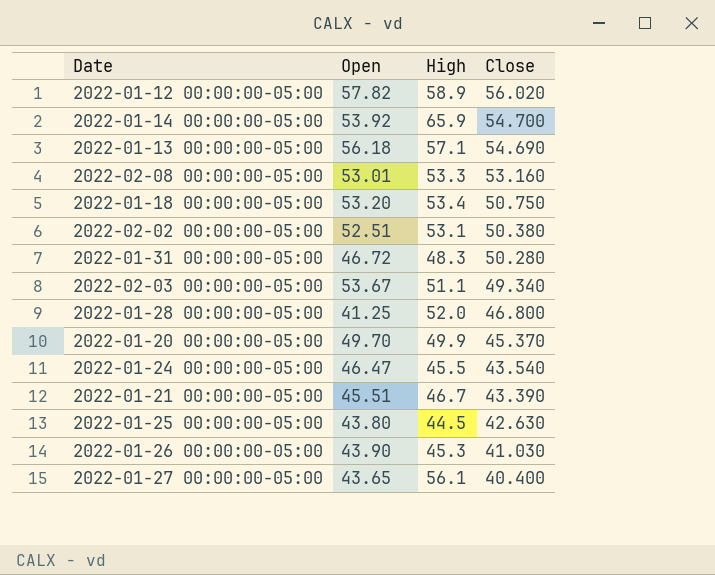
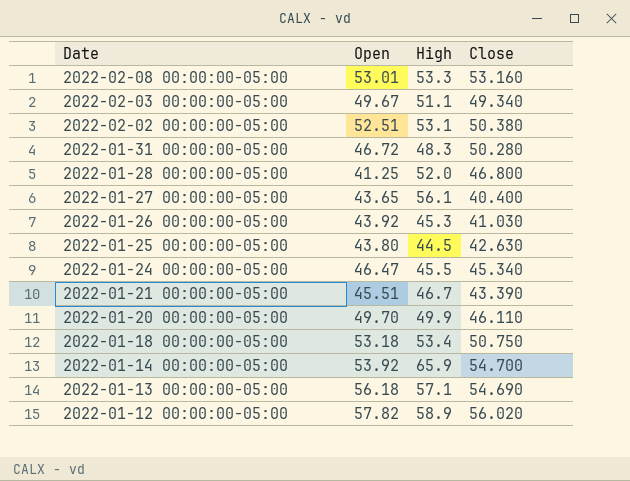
row order: Close descending -> Date descending
2022-02-03 00:00:00-05:00 | Open: 53.67 -> 49.67
2022-01-26 00:00:00-05:00 | Open: 43.90 -> 43.92
2022-01-24 00:00:00-05:00 | Close: 43.540 -> 45.340
2022-01-20 00:00:00-05:00 | Close: 45.370 -> 46.110
2022-01-18 00:00:00-05:00 | Open: 53.20 -> 53.18

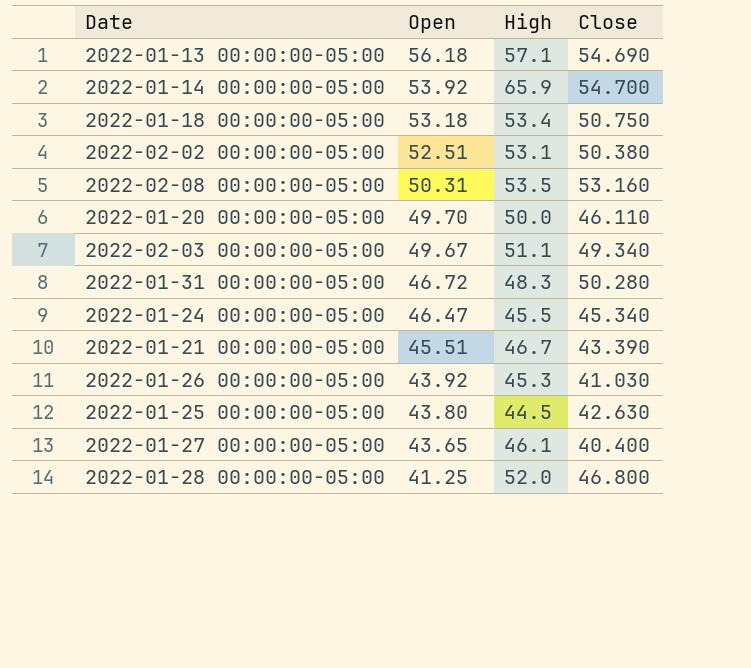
row order: Date descending -> Open descending
row 2022-01-12 00:00:00-05:00: 57.82 | 58.9 | 56.020 -> none
2022-02-08 00:00:00-05:00 | Open: 53.01 -> 50.31
2022-02-08 00:00:00-05:00 | High: 53.3 -> 53.5
2022-01-20 00:00:00-05:00 | High: 49.9 -> 50.0
2022-01-27 00:00:00-05:00 | High: 56.1 -> 46.1

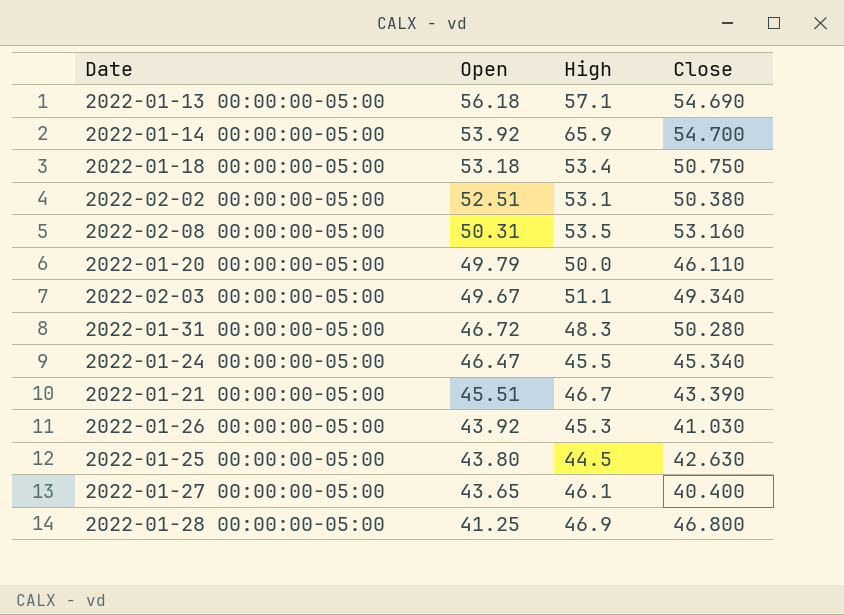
2022-01-20 00:00:00-05:00 | Open: 49.70 -> 49.79
2022-01-28 00:00:00-05:00 | High: 52.0 -> 46.9

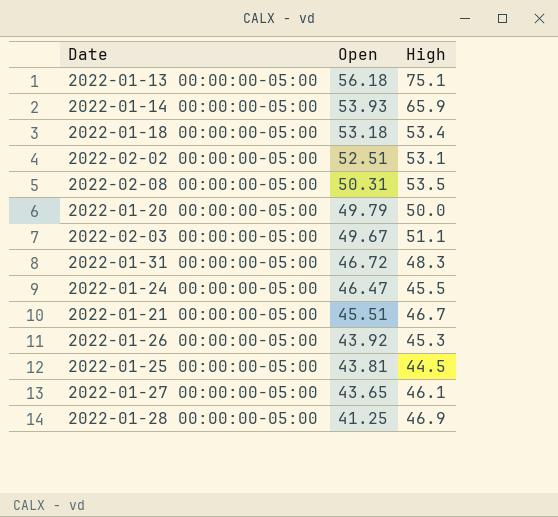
column Close | position: 4 -> none
2022-01-13 00:00:00-05:00 | High: 57.1 -> 75.1
2022-01-14 00:00:00-05:00 | Open: 53.92 -> 53.93
2022-01-25 00:00:00-05:00 | Open: 43.80 -> 43.81

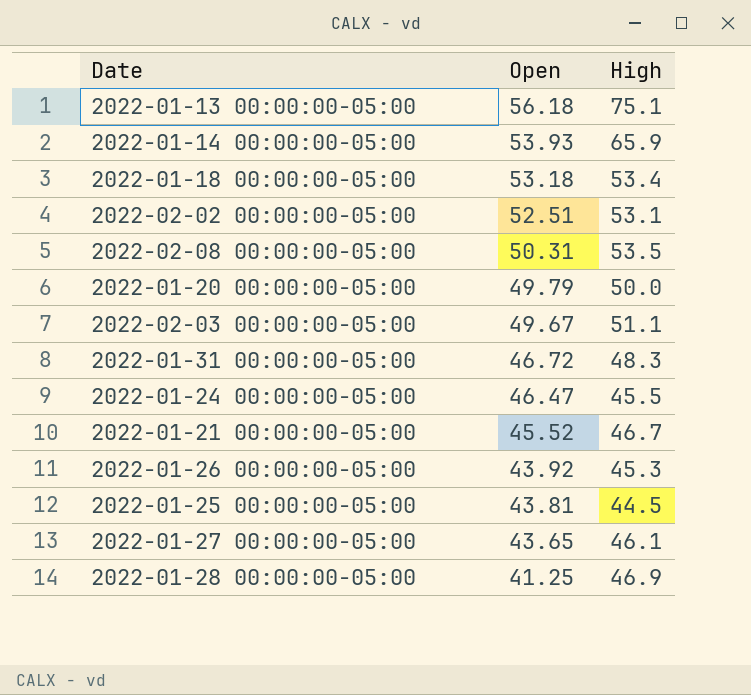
2022-01-21 00:00:00-05:00 | Open: 45.51 -> 45.52

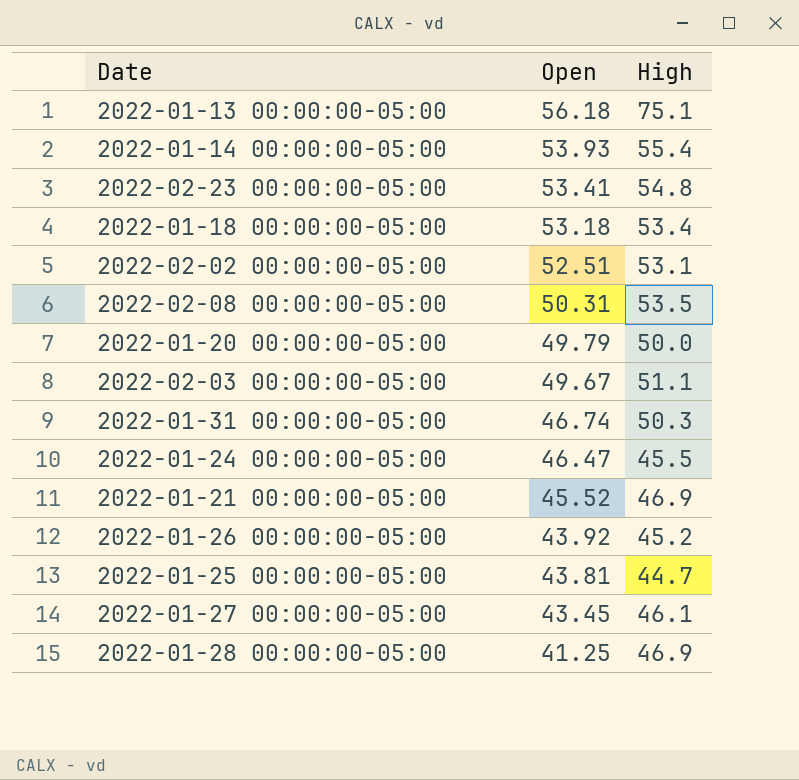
2022-01-14 00:00:00-05:00 | High: 65.9 -> 55.4
row 2022-02-23 00:00:00-05:00: none -> 53.41 | 54.8
2022-01-31 00:00:00-05:00 | Open: 46.72 -> 46.74
2022-01-31 00:00:00-05:00 | High: 48.3 -> 50.3
2022-01-21 00:00:00-05:00 | High: 46.7 -> 46.9
2022-01-26 00:00:00-05:00 | High: 45.3 -> 45.2
2022-01-25 00:00:00-05:00 | High: 44.5 -> 44.7
2022-01-27 00:00:00-05:00 | Open: 43.65 -> 43.45

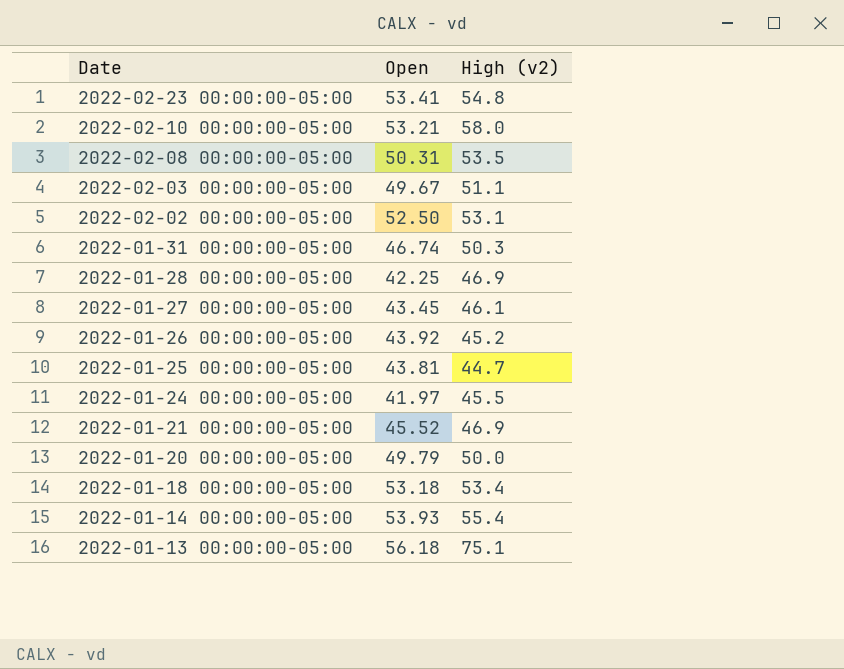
row order: Open descending -> Date descending
column name: High -> High (v2)
row 2022-02-10 00:00:00-05:00: none -> 53.21 | 58.0
2022-02-02 00:00:00-05:00 | Open: 52.51 -> 52.50
2022-01-28 00:00:00-05:00 | Open: 41.25 -> 42.25
2022-01-24 00:00:00-05:00 | Open: 46.47 -> 41.97

